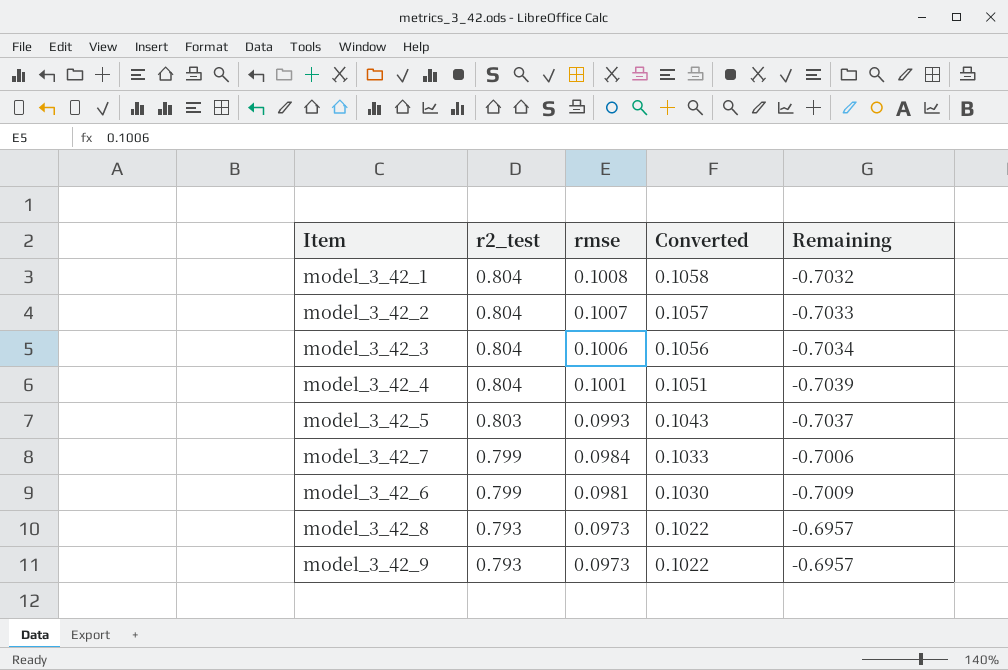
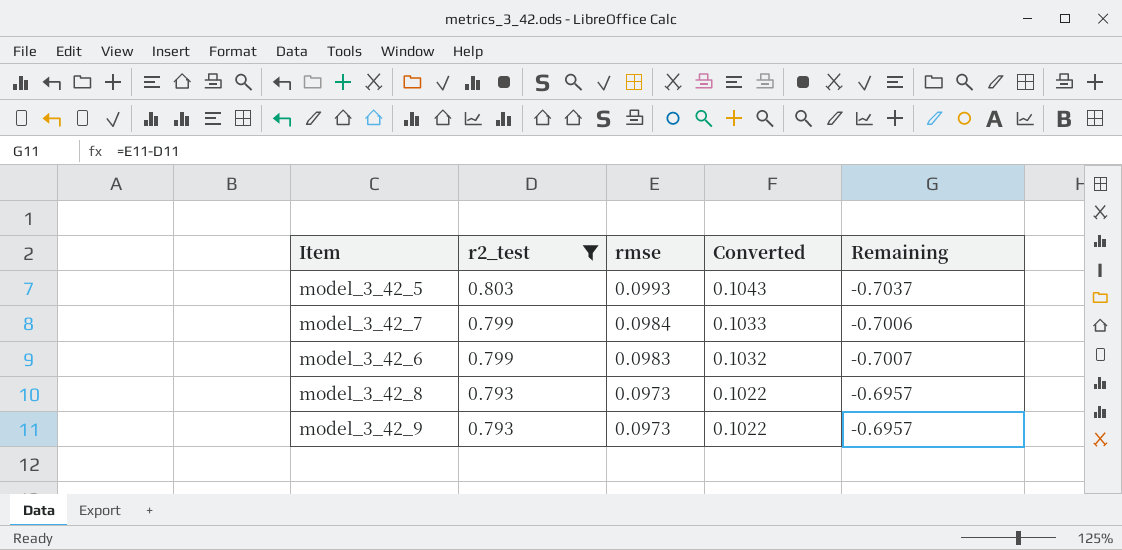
filter: none -> r2_test != 0.804
model_3_42_6 | rmse: 0.0981 -> 0.0983
model_3_42_6 | Converted: 0.1030 -> 0.1032
model_3_42_6 | Remaining: -0.7009 -> -0.7007

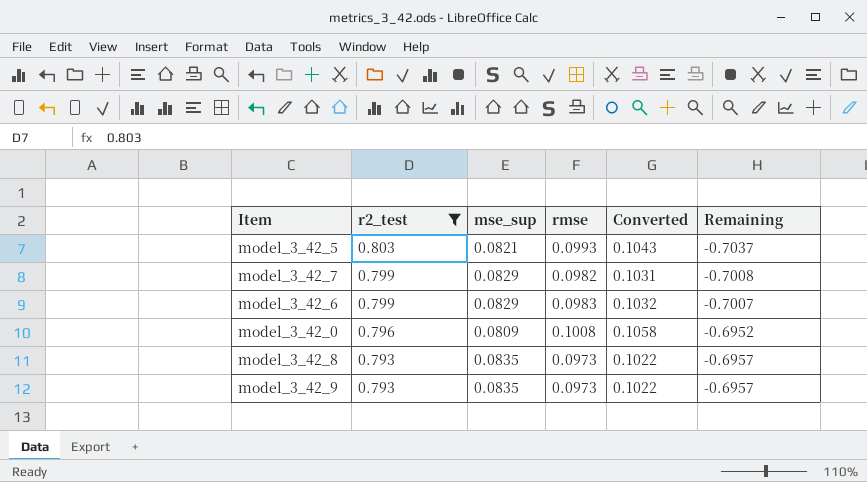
column mse_sup | position: none -> 3
model_3_42_7 | rmse: 0.0984 -> 0.0982
model_3_42_7 | Converted: 0.1033 -> 0.1031
model_3_42_7 | Remaining: -0.7006 -> -0.7008
row model_3_42_0: none -> 0.796 | 0.0809 | 0.1008 | 0.1058 | -0.6952

